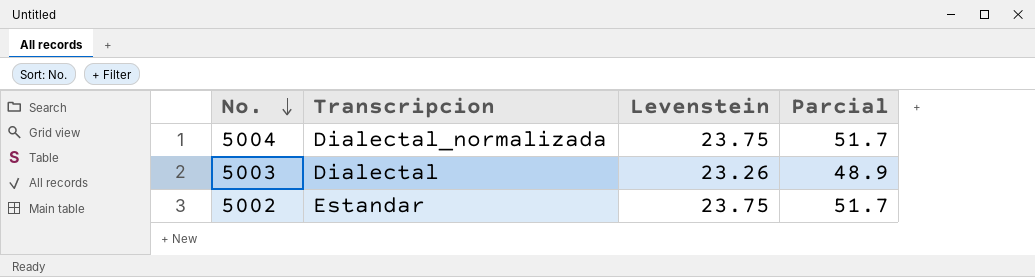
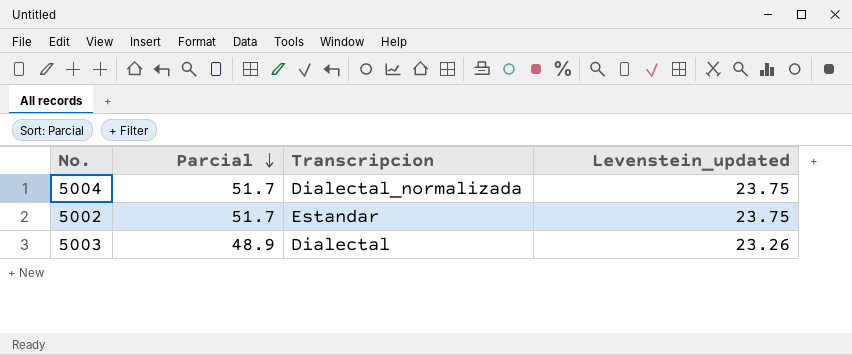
row order: No. descending -> Parcial descending
column Parcial | position: 4 -> 2
column name: Levenstein -> Levenstein_updated

